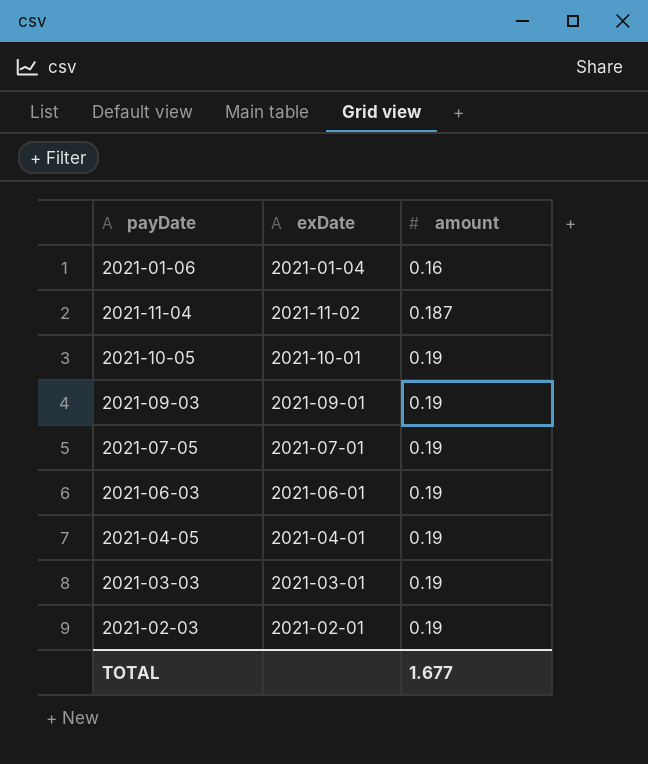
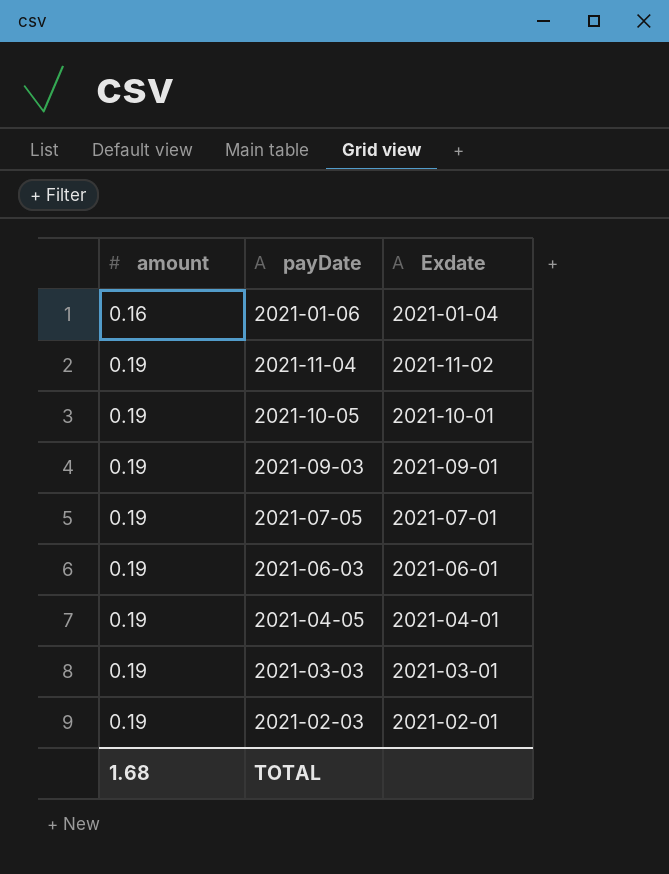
column amount | position: 3 -> 1
column name: exDate -> Exdate
2021-11-04 | amount: 0.187 -> 0.19
TOTAL | amount: 1.677 -> 1.68

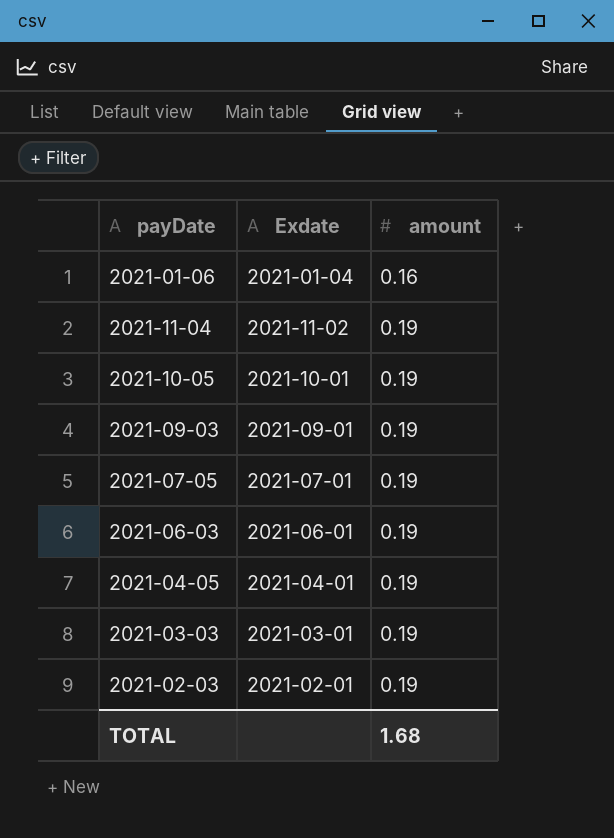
column amount | position: 1 -> 3

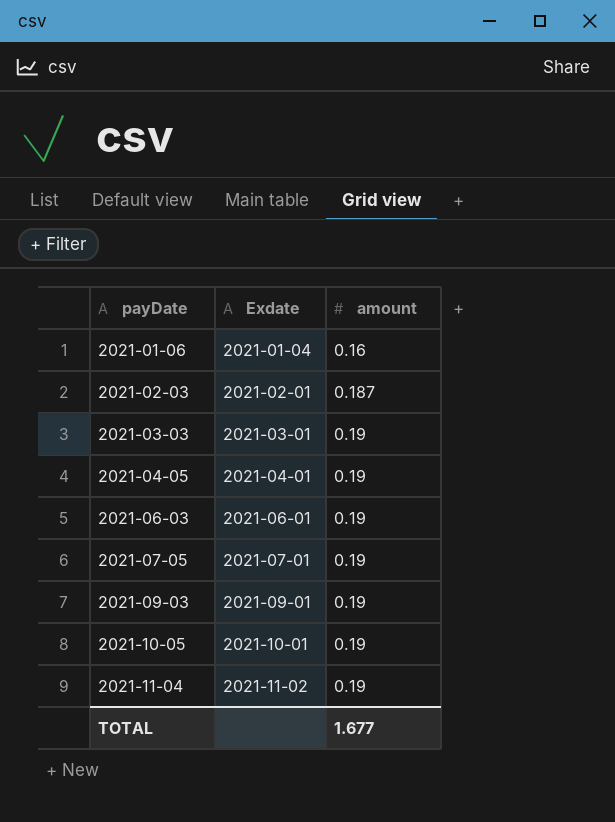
row order: amount ascending -> payDate ascending
2021-02-03 | amount: 0.19 -> 0.187
TOTAL | amount: 1.68 -> 1.677

